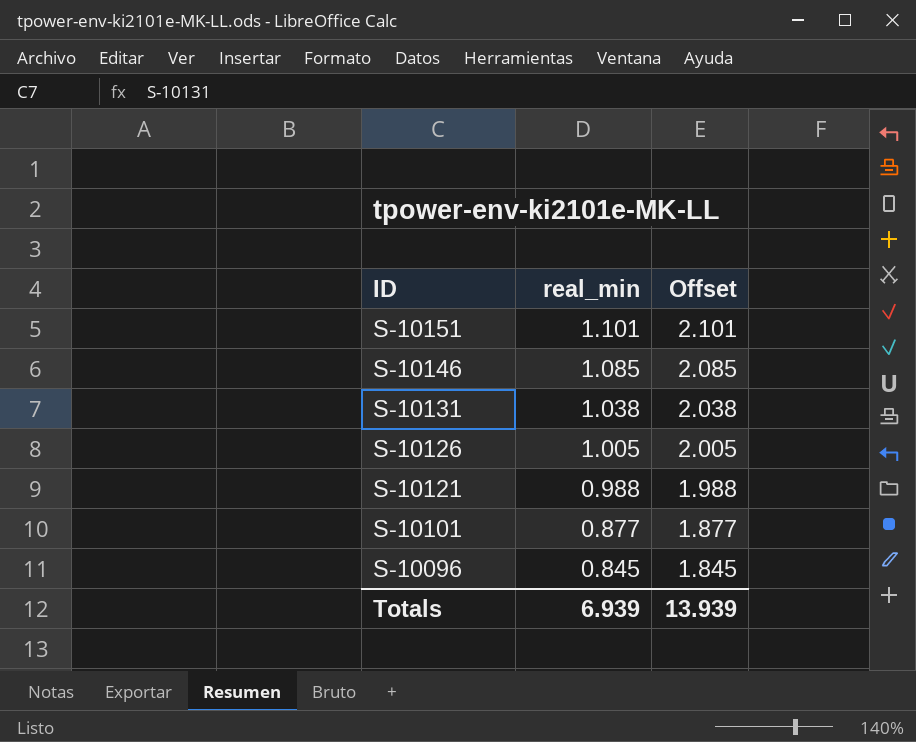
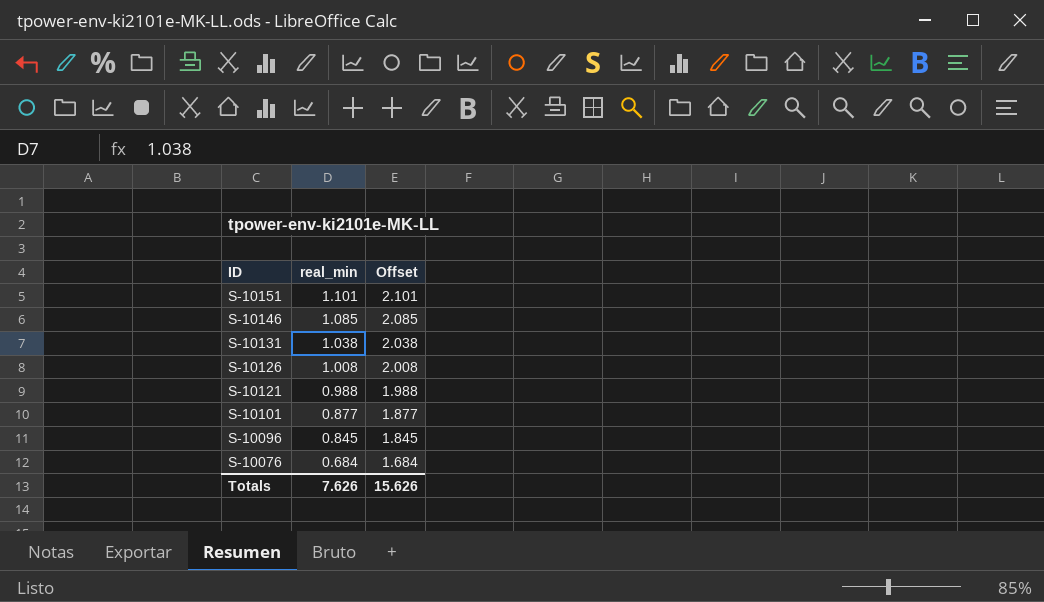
S-10126 | real_min: 1.005 -> 1.008
S-10126 | Offset: 2.005 -> 2.008
row S-10076: none -> 0.684 | 1.684
Totals | real_min: 6.939 -> 7.626
Totals | Offset: 13.939 -> 15.626

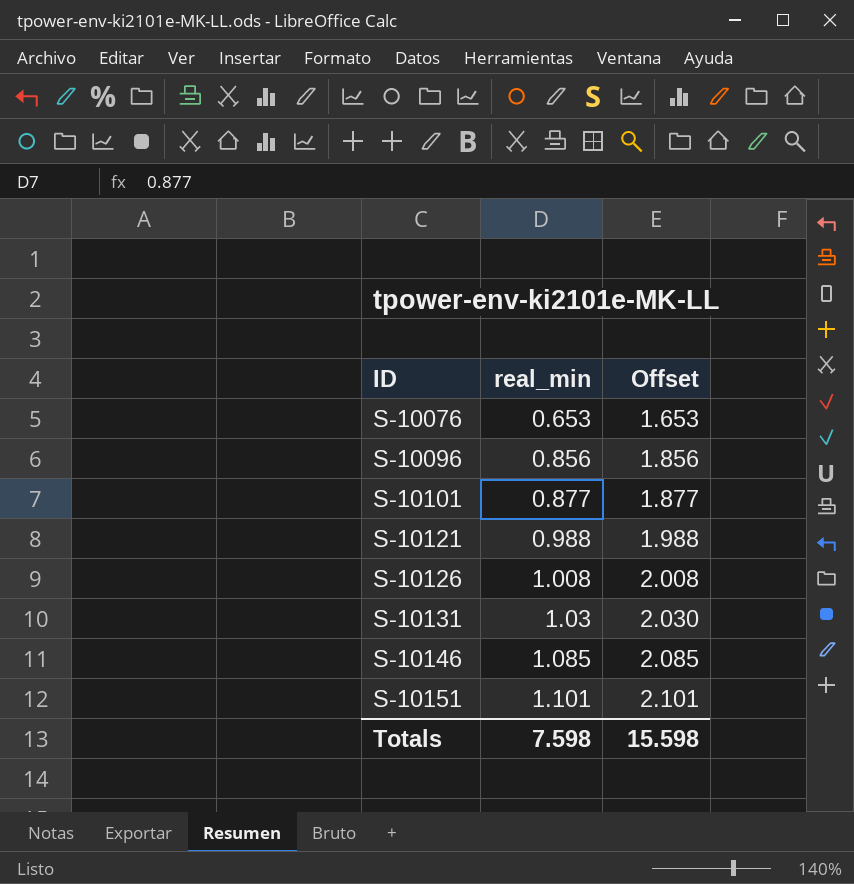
row order: ID descending -> ID ascending
S-10076 | real_min: 0.684 -> 0.653
S-10076 | Offset: 1.684 -> 1.653
S-10096 | real_min: 0.845 -> 0.856
S-10096 | Offset: 1.845 -> 1.856
S-10131 | real_min: 1.038 -> 1.03
S-10131 | Offset: 2.038 -> 2.030
Totals | real_min: 7.626 -> 7.598
Totals | Offset: 15.626 -> 15.598

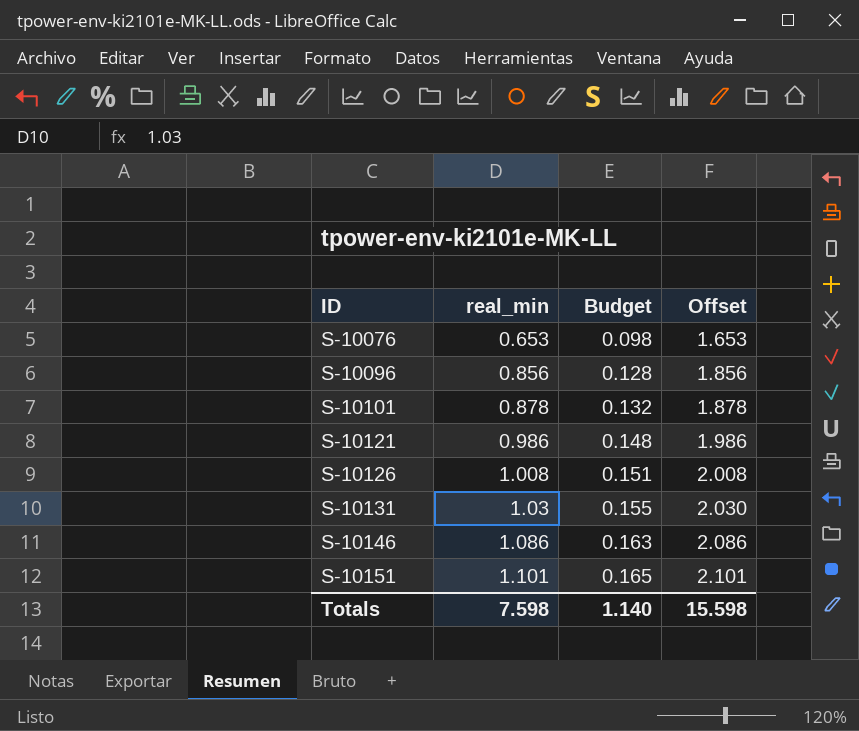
column Budget | formula: none -> [real_min] * 0.15
S-10101 | real_min: 0.877 -> 0.878
S-10101 | Offset: 1.877 -> 1.878
S-10121 | real_min: 0.988 -> 0.986
S-10121 | Offset: 1.988 -> 1.986
S-10146 | real_min: 1.085 -> 1.086
S-10146 | Offset: 2.085 -> 2.086

